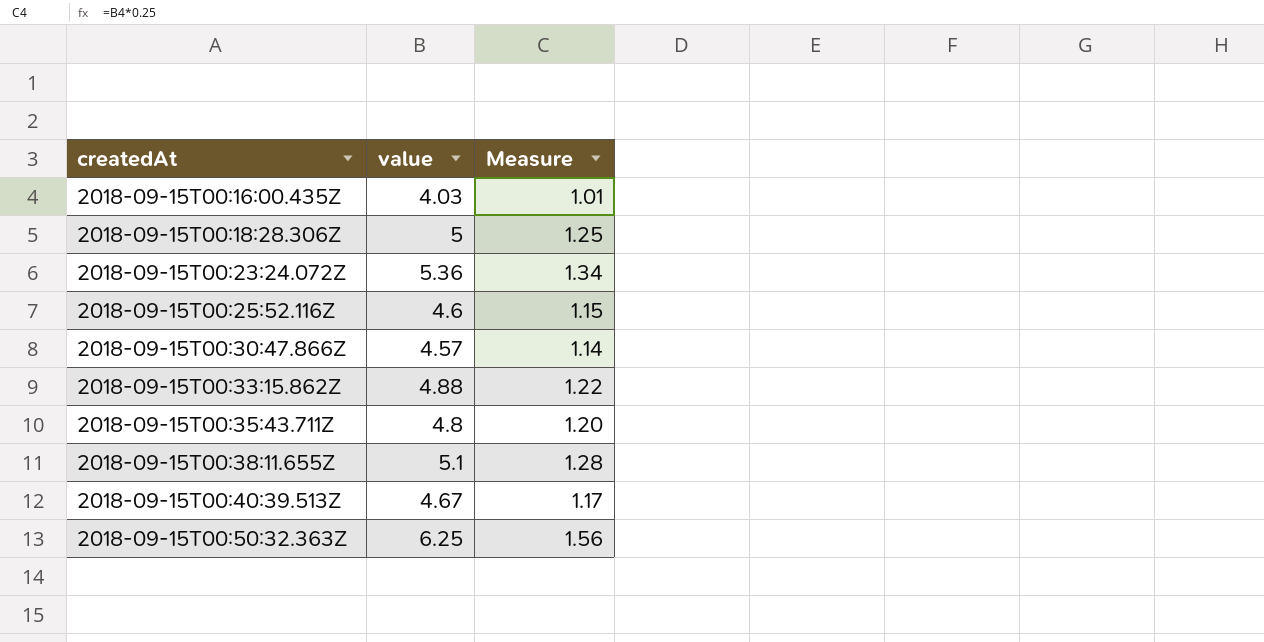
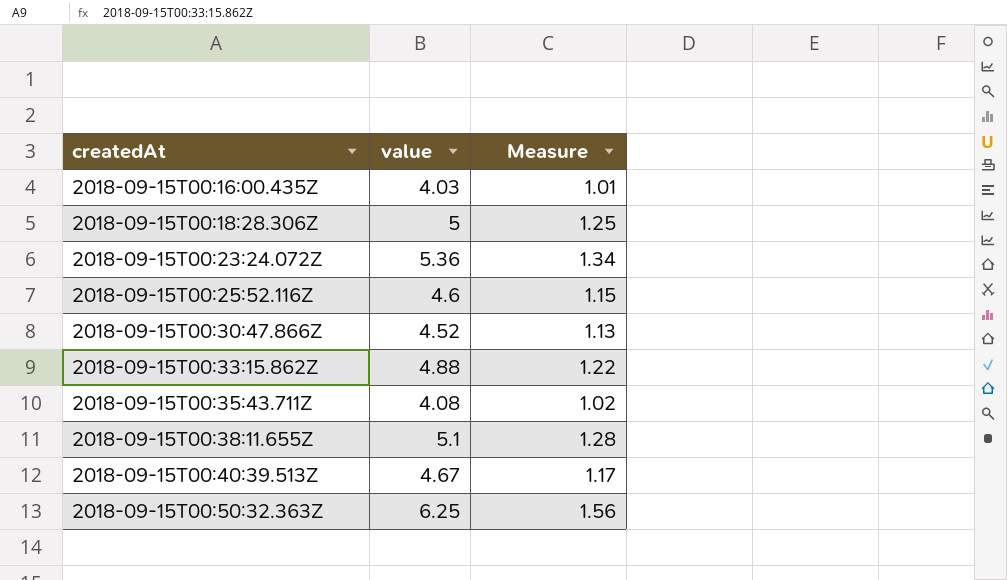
2018-09-15T00:30:47.866Z | value: 4.57 -> 4.52
2018-09-15T00:30:47.866Z | Measure: 1.14 -> 1.13
2018-09-15T00:35:43.711Z | value: 4.8 -> 4.08
2018-09-15T00:35:43.711Z | Measure: 1.20 -> 1.02

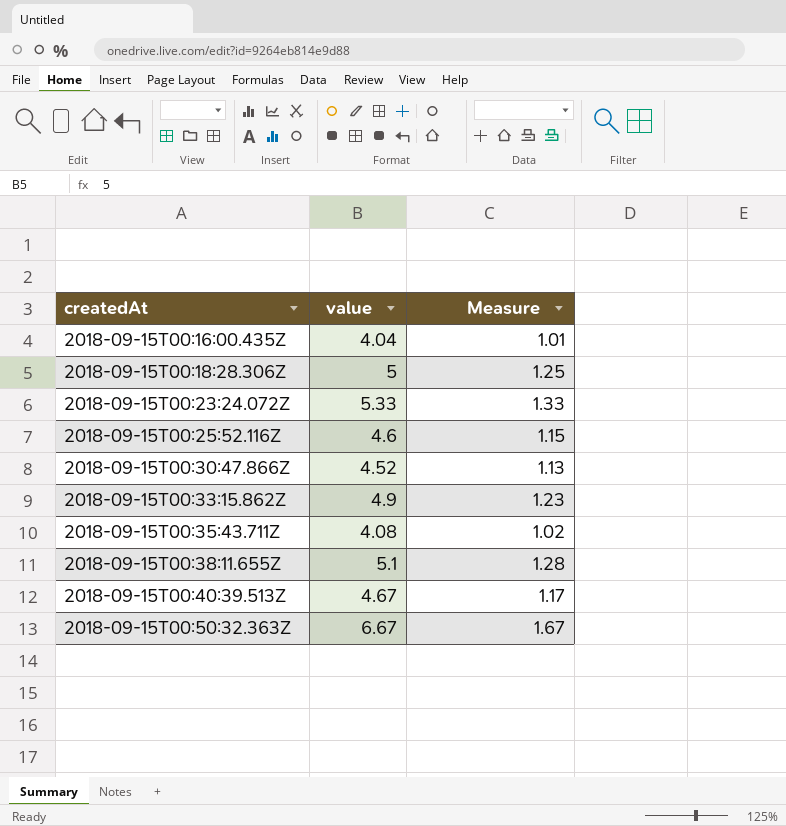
2018-09-15T00:16:00.435Z | value: 4.03 -> 4.04
2018-09-15T00:23:24.072Z | value: 5.36 -> 5.33
2018-09-15T00:23:24.072Z | Measure: 1.34 -> 1.33
2018-09-15T00:33:15.862Z | value: 4.88 -> 4.9
2018-09-15T00:33:15.862Z | Measure: 1.22 -> 1.23
2018-09-15T00:50:32.363Z | value: 6.25 -> 6.67
2018-09-15T00:50:32.363Z | Measure: 1.56 -> 1.67

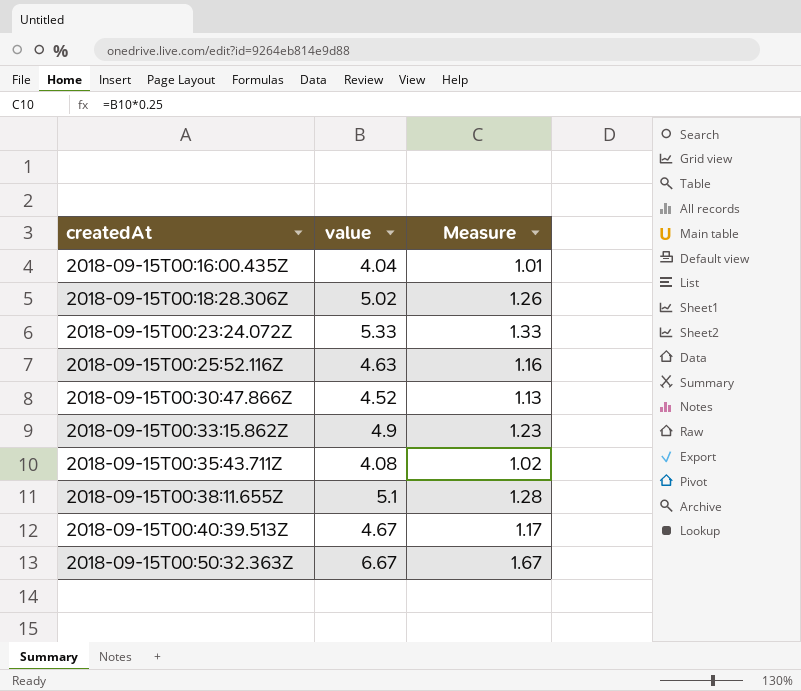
2018-09-15T00:18:28.306Z | value: 5 -> 5.02
2018-09-15T00:18:28.306Z | Measure: 1.25 -> 1.26
2018-09-15T00:25:52.116Z | value: 4.6 -> 4.63
2018-09-15T00:25:52.116Z | Measure: 1.15 -> 1.16

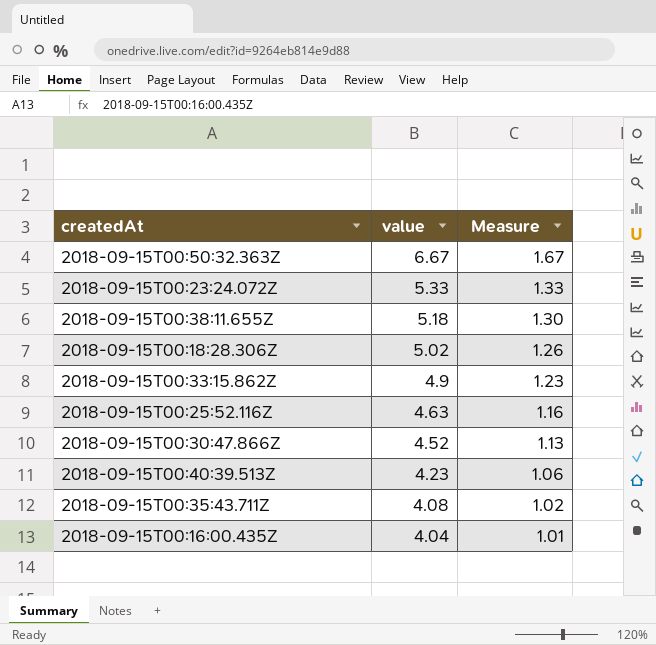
row order: createdAt ascending -> value descending
2018-09-15T00:38:11.655Z | value: 5.1 -> 5.18
2018-09-15T00:38:11.655Z | Measure: 1.28 -> 1.30
2018-09-15T00:40:39.513Z | value: 4.67 -> 4.23
2018-09-15T00:40:39.513Z | Measure: 1.17 -> 1.06

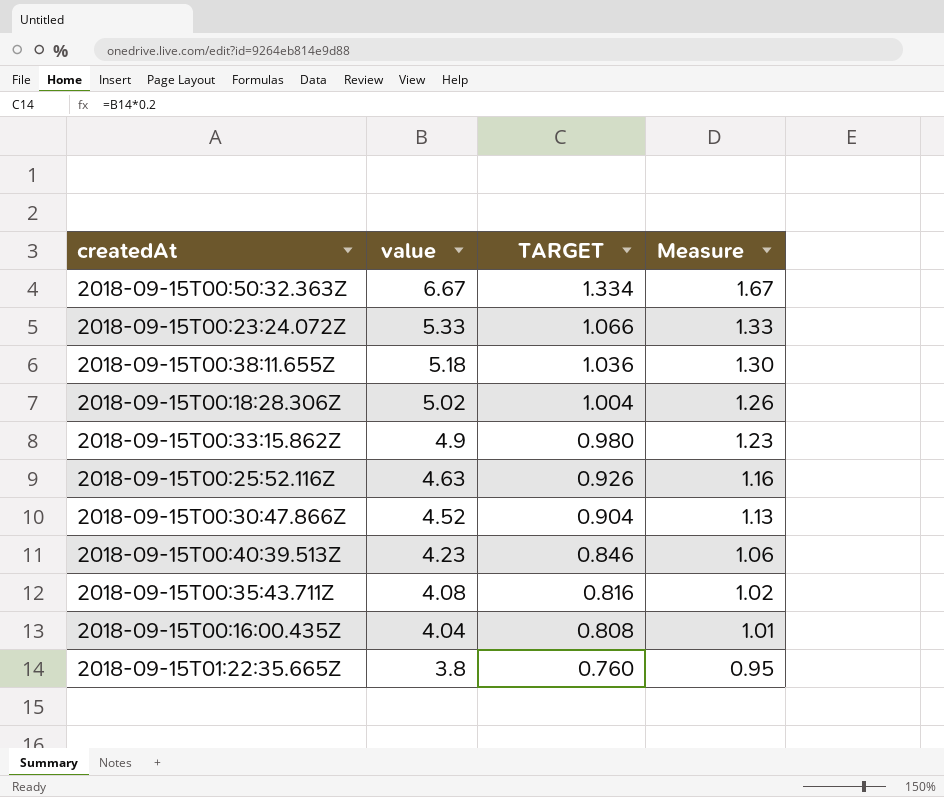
column TARGET | formula: none -> [value] * 0.2
row 2018-09-15T01:22:35.665Z: none -> 3.8 | 0.760 | 0.95

